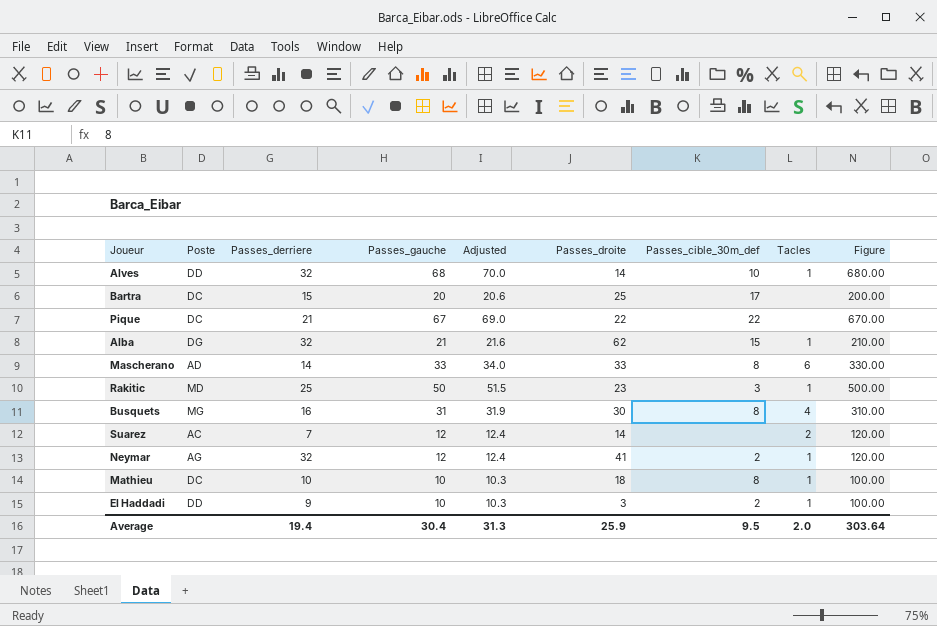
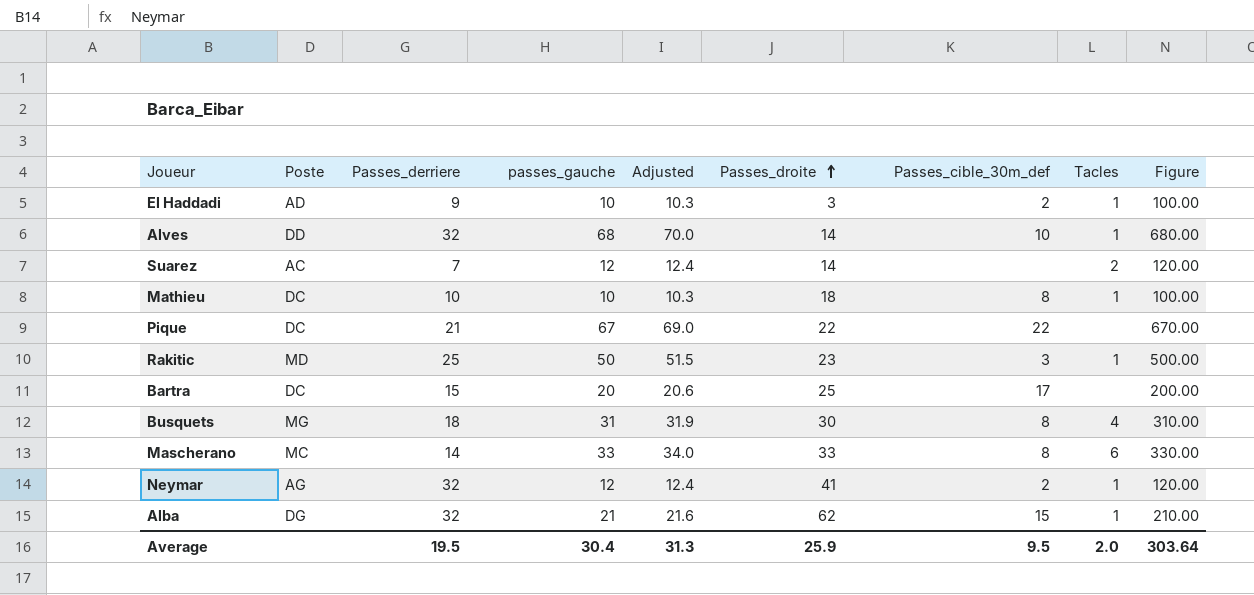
row order: none -> Passes_droite ascending
column name: Passes_gauche -> passes_gauche
El Haddadi | Poste: DD -> AD
Busquets | Passes_derriere: 16 -> 18
Mascherano | Poste: AD -> MC
Average | Passes_derriere: 19.4 -> 19.5

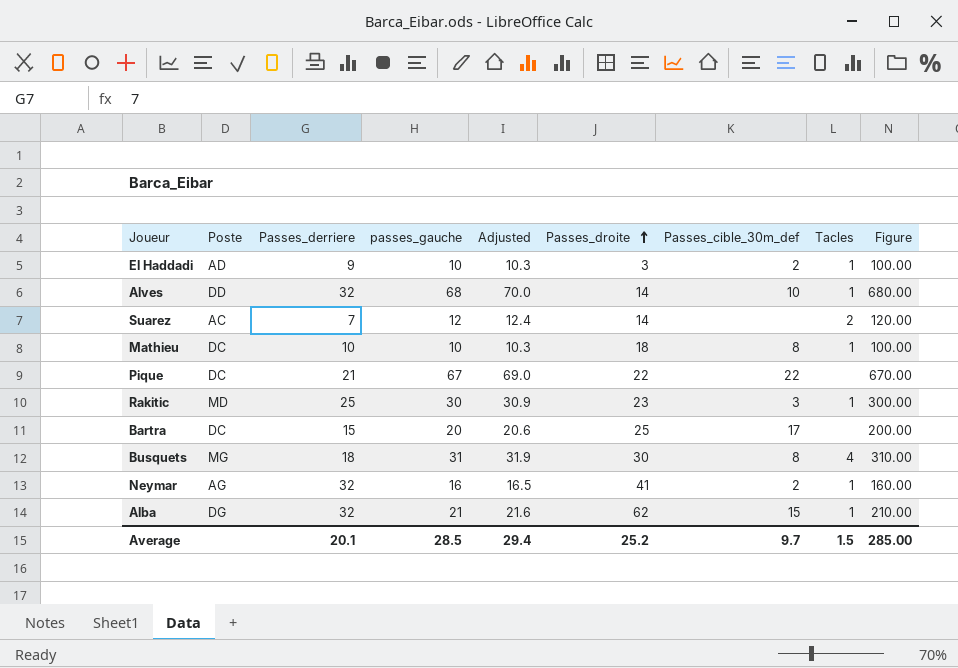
row Mascherano: MC | 14 | 33 | 34.0 | 33 | 8 | 6 | 330.00 -> none
Rakitic | passes_gauche: 50 -> 30
Rakitic | Adjusted: 51.5 -> 30.9
Rakitic | Figure: 500.00 -> 300.00
Neymar | passes_gauche: 12 -> 16
Neymar | Adjusted: 12.4 -> 16.5
Neymar | Figure: 120.00 -> 160.00
Average | Passes_derriere: 19.5 -> 20.1
Average | passes_gauche: 30.4 -> 28.5
Average | Adjusted: 31.3 -> 29.4
Average | Passes_droite: 25.9 -> 25.2
Average | Passes_cible_30m_def: 9.5 -> 9.7
Average | Tacles: 2.0 -> 1.5
Average | Figure: 303.64 -> 285.00

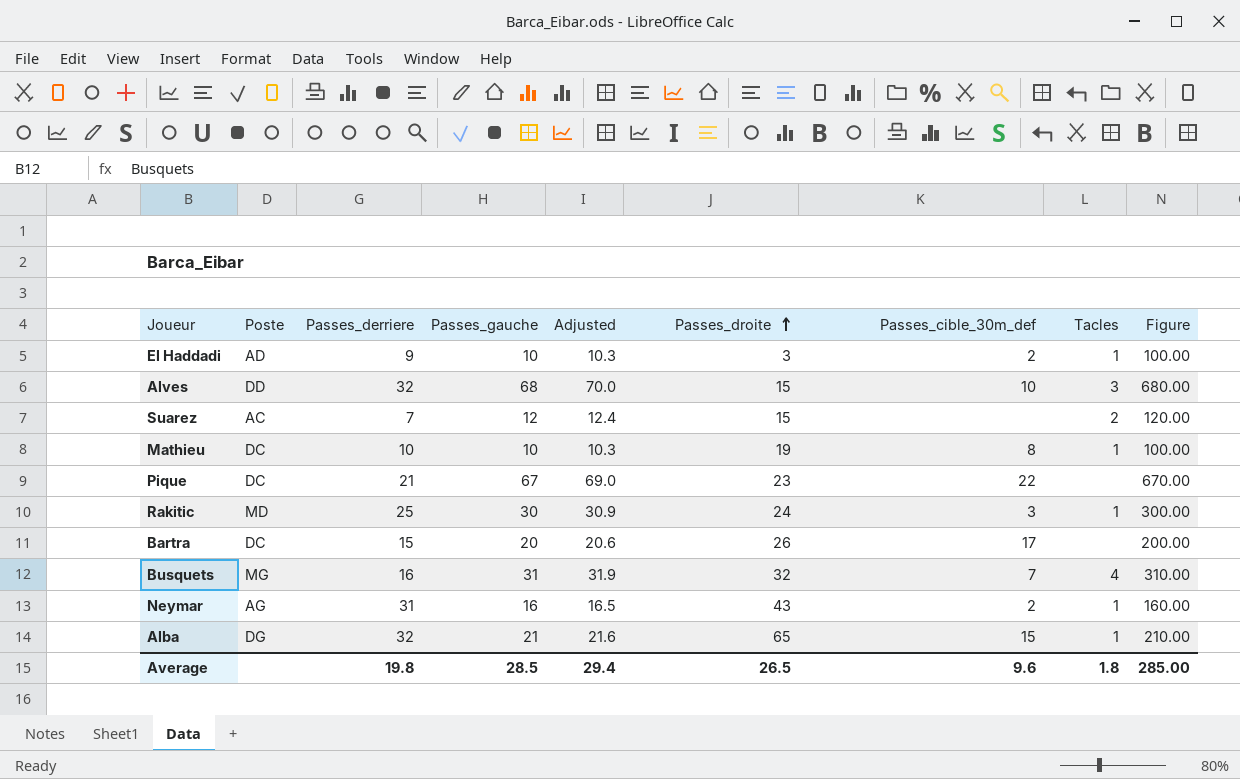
column name: passes_gauche -> Passes_gauche
Alves | Passes_droite: 14 -> 15
Alves | Tacles: 1 -> 3
Suarez | Passes_droite: 14 -> 15
Mathieu | Passes_droite: 18 -> 19
Pique | Passes_droite: 22 -> 23
Rakitic | Passes_droite: 23 -> 24
Bartra | Passes_droite: 25 -> 26
Busquets | Passes_derriere: 18 -> 16
Busquets | Passes_droite: 30 -> 32
Busquets | Passes_cible_30m_def: 8 -> 7
Neymar | Passes_derriere: 32 -> 31
Neymar | Passes_droite: 41 -> 43
Alba | Passes_droite: 62 -> 65
Average | Passes_derriere: 20.1 -> 19.8
Average | Passes_droite: 25.2 -> 26.5
Average | Passes_cible_30m_def: 9.7 -> 9.6
Average | Tacles: 1.5 -> 1.8

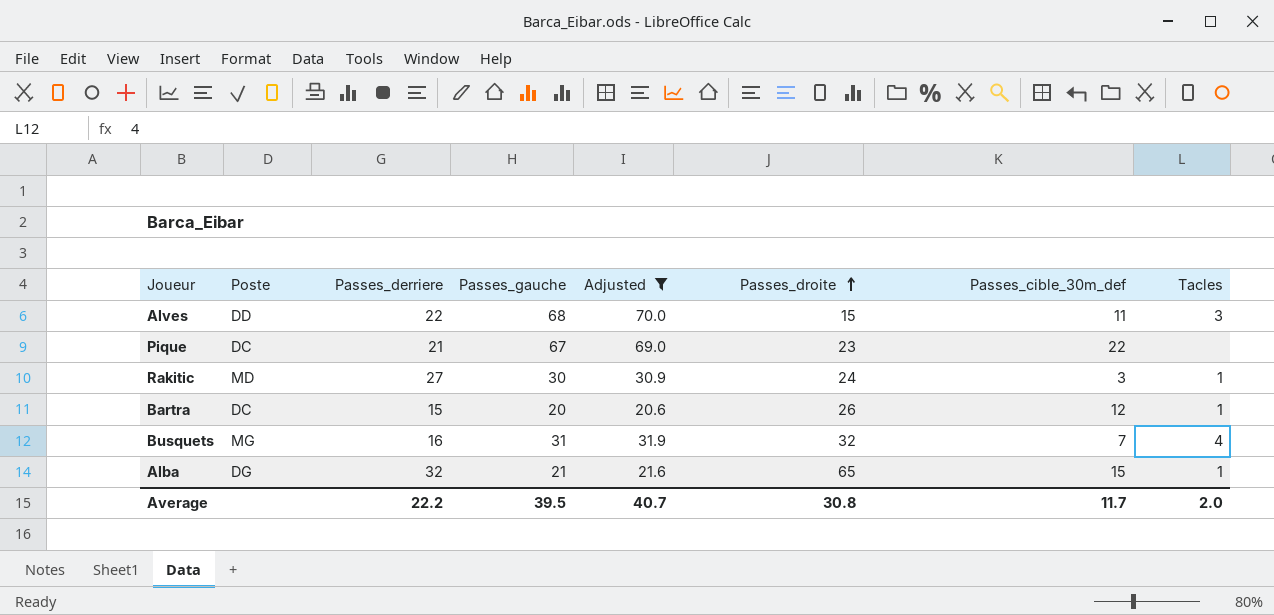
filter: none -> Adjusted >= 20.6
column Figure | formula: [Passes_gauche] * 10 -> none
Alves | Passes_derriere: 32 -> 22
Alves | Passes_cible_30m_def: 10 -> 11
Rakitic | Passes_derriere: 25 -> 27
Bartra | Passes_cible_30m_def: 17 -> 12
Bartra | Tacles: none -> 1
Average | Passes_derriere: 19.8 -> 22.2
Average | Passes_gauche: 28.5 -> 39.5
Average | Adjusted: 29.4 -> 40.7
Average | Passes_droite: 26.5 -> 30.8
Average | Passes_cible_30m_def: 9.6 -> 11.7
Average | Tacles: 1.8 -> 2.0

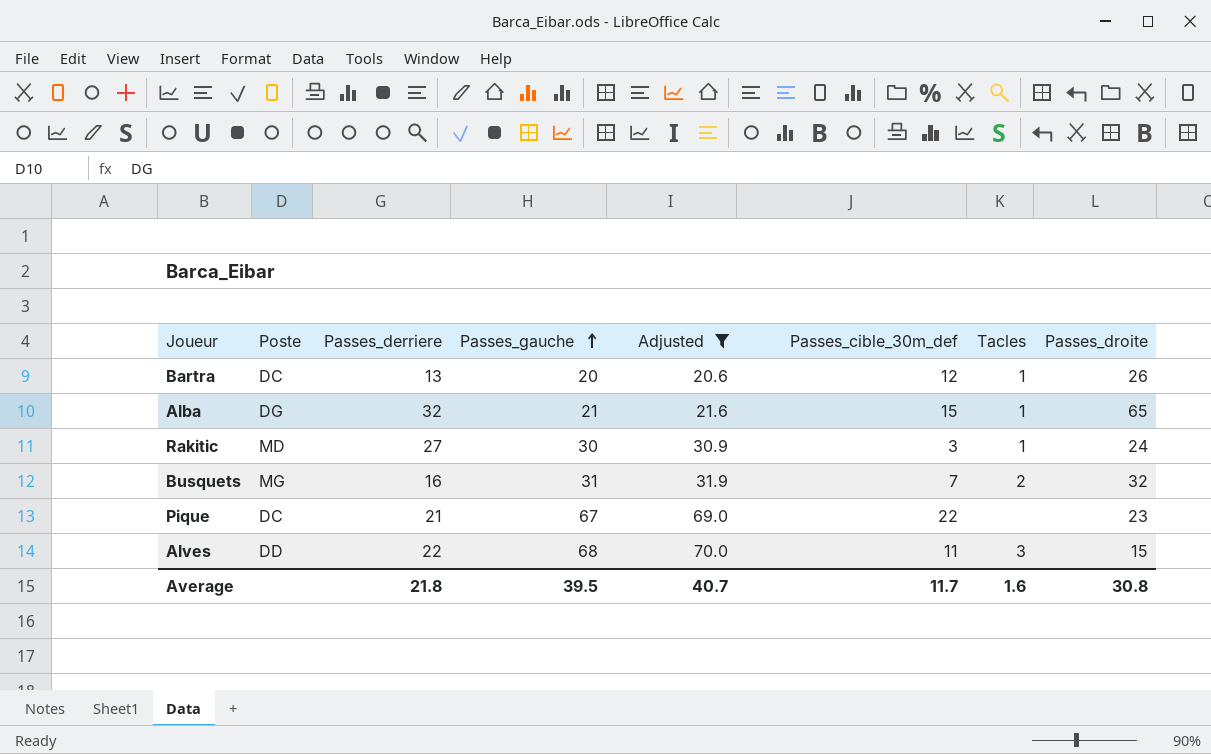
row order: Passes_droite ascending -> Passes_gauche ascending
column Passes_droite | position: 6 -> 8
Bartra | Passes_derriere: 15 -> 13
Busquets | Tacles: 4 -> 2
Average | Passes_derriere: 22.2 -> 21.8
Average | Tacles: 2.0 -> 1.6

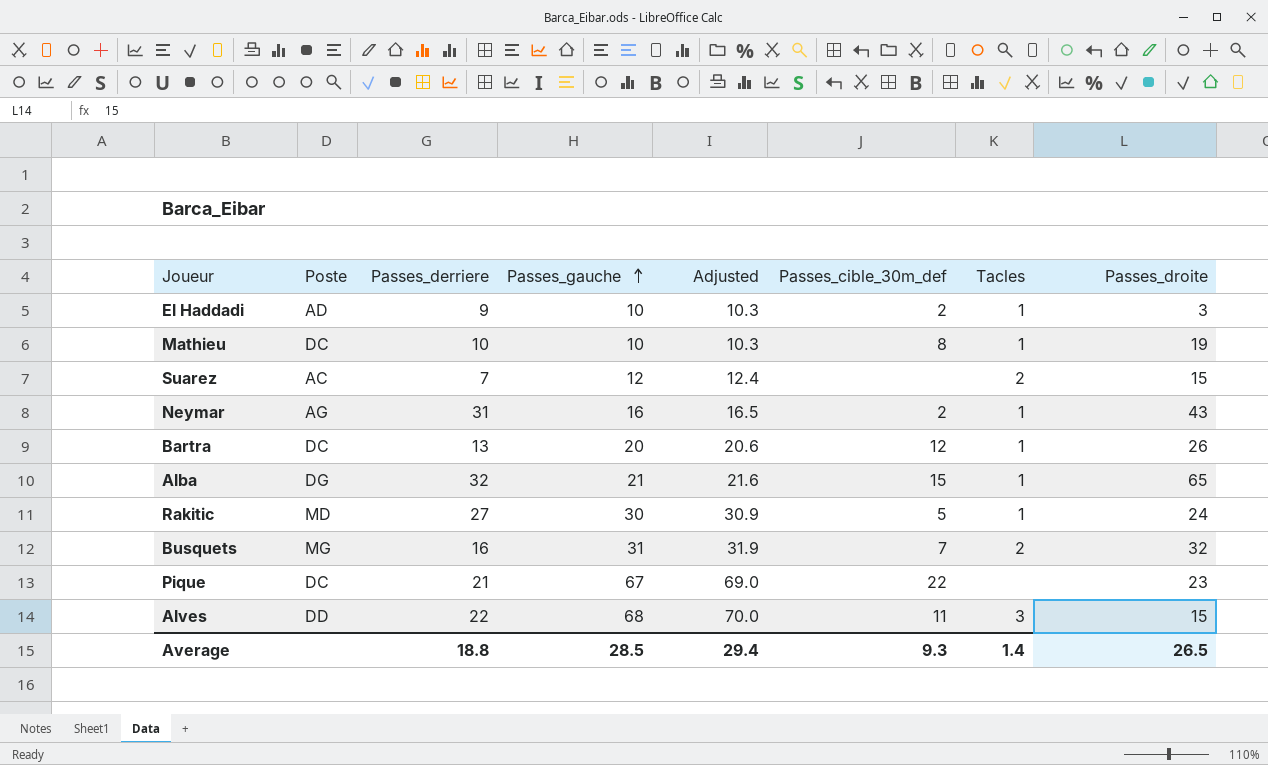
filter: Adjusted >= 20.6 -> none
Rakitic | Passes_cible_30m_def: 3 -> 5
Average | Passes_derriere: 21.8 -> 18.8
Average | Passes_gauche: 39.5 -> 28.5
Average | Adjusted: 40.7 -> 29.4
Average | Passes_cible_30m_def: 11.7 -> 9.3
Average | Tacles: 1.6 -> 1.4
Average | Passes_droite: 30.8 -> 26.5

